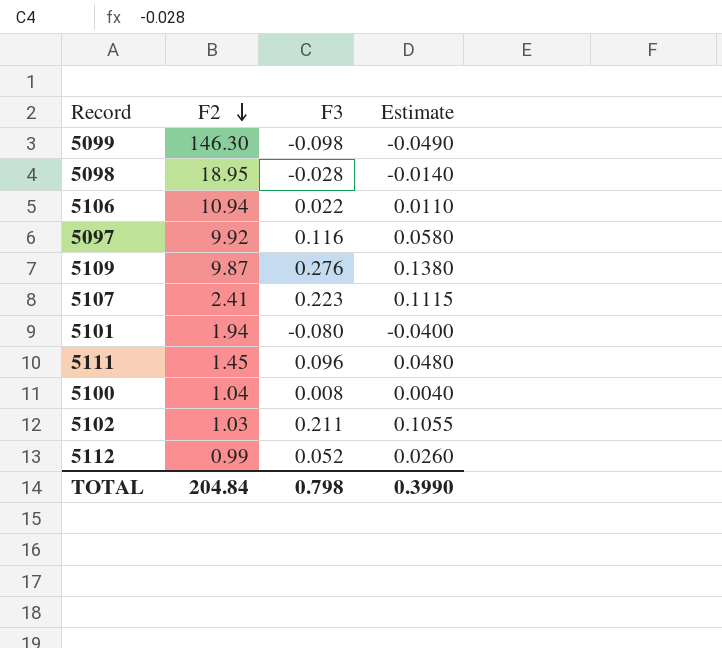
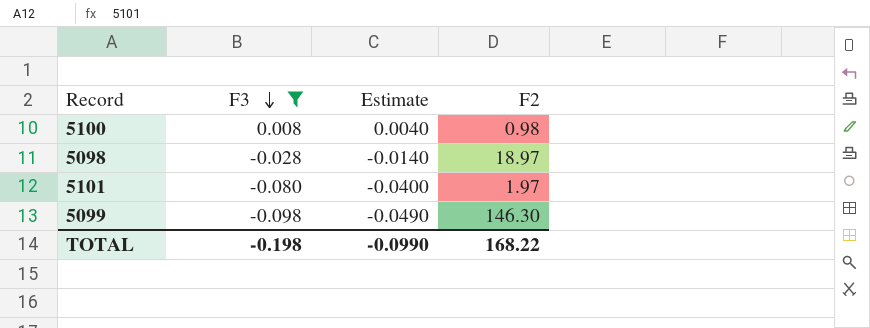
filter: none -> F3 <= 0.008
row order: F2 descending -> F3 descending
column F2 | position: 2 -> 4
5100 | F2: 1.04 -> 0.98
5098 | F2: 18.95 -> 18.97
5101 | F2: 1.94 -> 1.97
TOTAL | F3: 0.798 -> -0.198
TOTAL | Estimate: 0.3990 -> -0.0990
TOTAL | F2: 204.84 -> 168.22

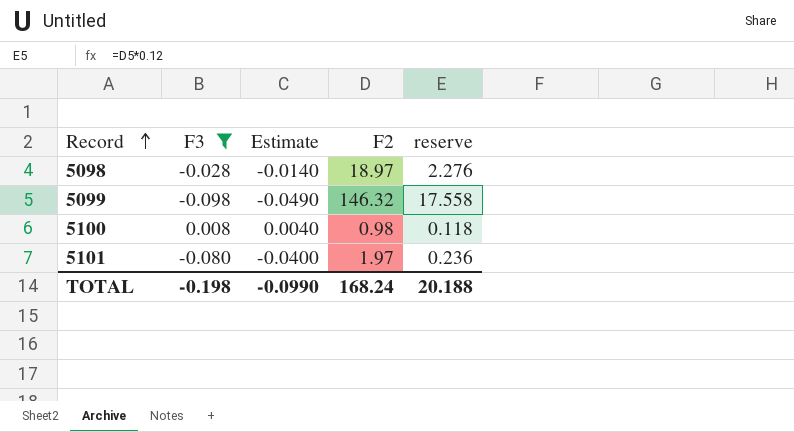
row order: F3 descending -> Record ascending
column reserve | formula: none -> [F2] * 0.12
5099 | F2: 146.30 -> 146.32
TOTAL | F2: 168.22 -> 168.24

